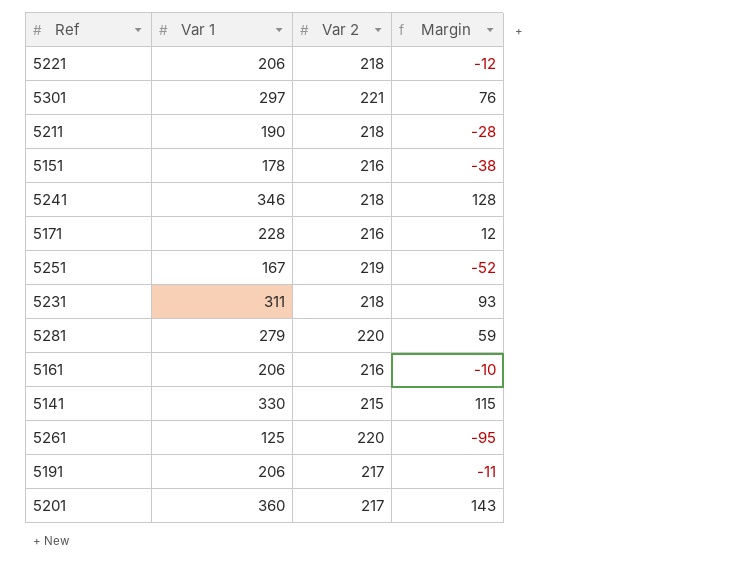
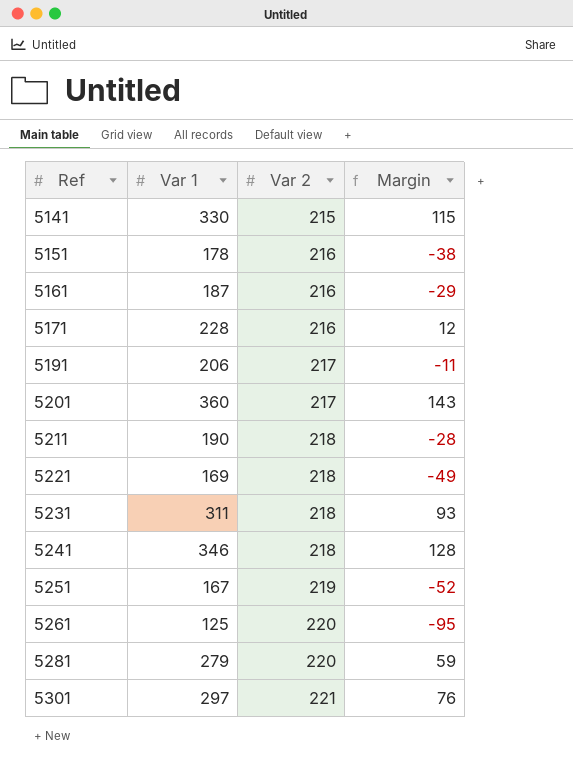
row order: none -> Ref ascending
5161 | Var 1: 206 -> 187
5161 | Margin: -10 -> -29
5221 | Var 1: 206 -> 169
5221 | Margin: -12 -> -49

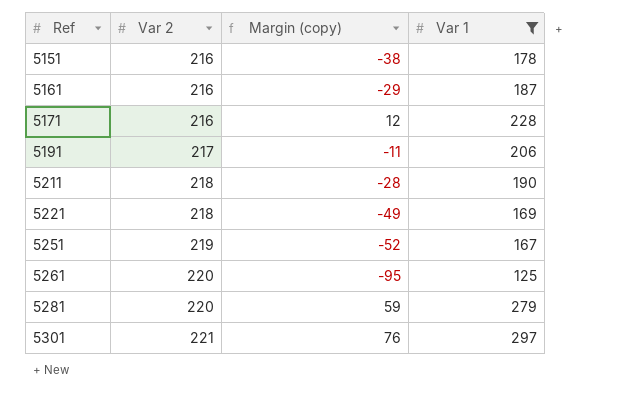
filter: none -> Var 1 <= 297
column name: Margin -> Margin (copy)
column Var 1 | position: 2 -> 4

